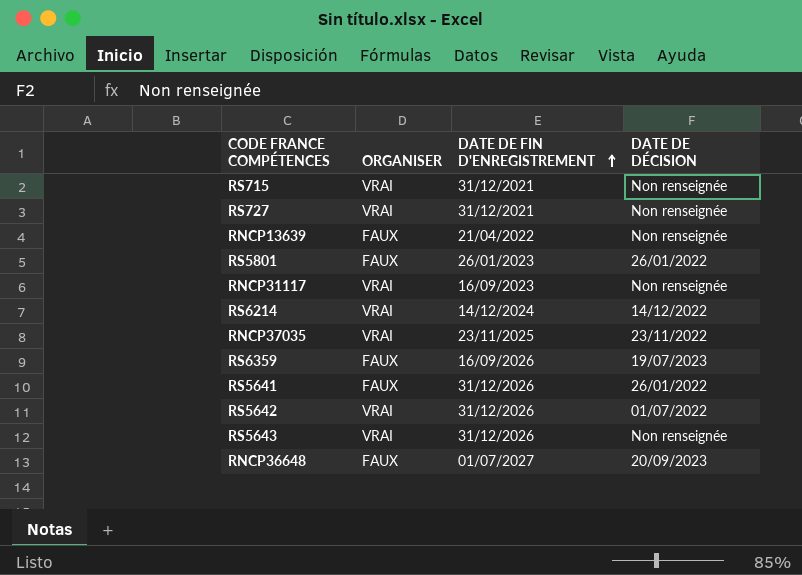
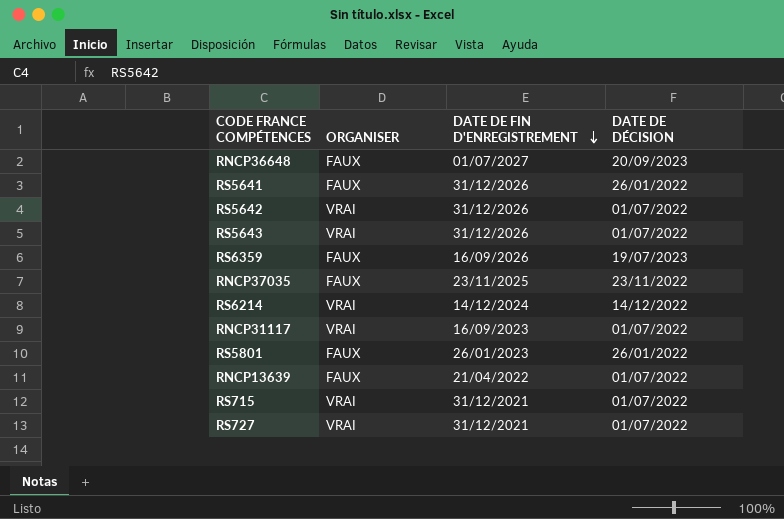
row order: DATE DE FIN D'ENREGISTREMENT ascending -> DATE DE FIN D'ENREGISTREMENT descending
RS5643 | DATE DE DÉCISION: Non renseignée -> 01/07/2022
RNCP37035 | ORGANISER: VRAI -> FAUX
RNCP31117 | DATE DE DÉCISION: Non renseignée -> 01/07/2022
RNCP13639 | DATE DE DÉCISION: Non renseignée -> 01/07/2022
RS715 | DATE DE DÉCISION: Non renseignée -> 01/07/2022
RS727 | DATE DE DÉCISION: Non renseignée -> 01/07/2022

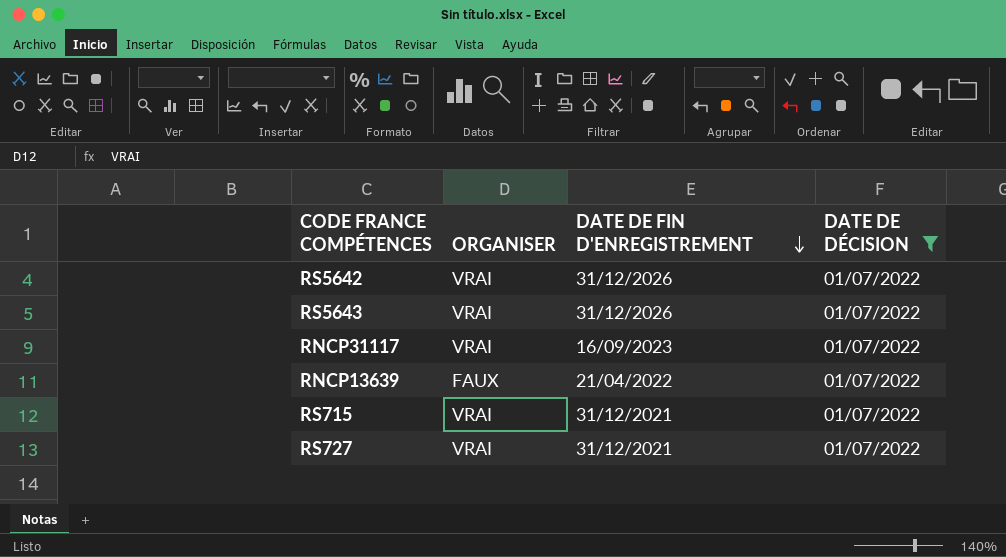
filter: none -> DATE DE DÉCISION = 01/07/2022

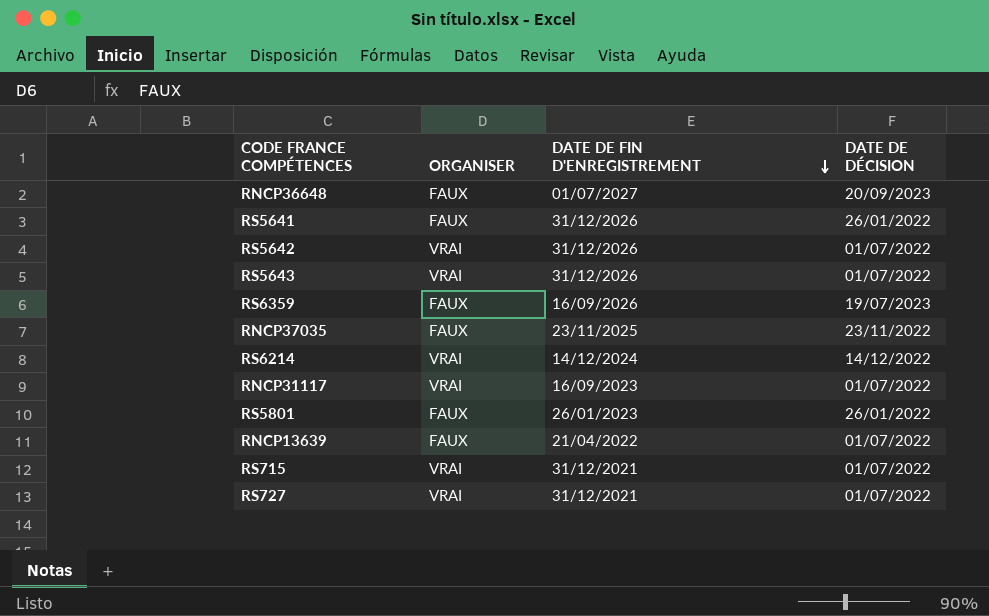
filter: DATE DE DÉCISION = 01/07/2022 -> none

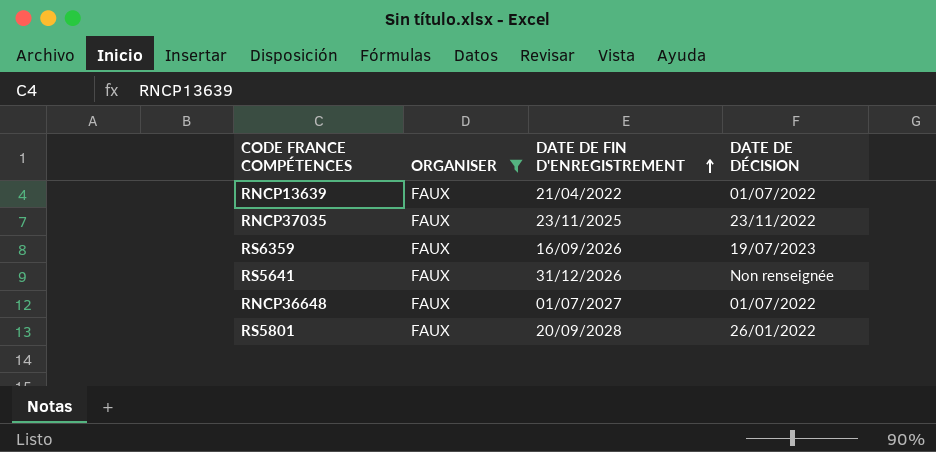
filter: none -> ORGANISER = FAUX
row order: DATE DE FIN D'ENREGISTREMENT descending -> DATE DE FIN D'ENREGISTREMENT ascending
RS5641 | DATE DE DÉCISION: 26/01/2022 -> Non renseignée
RNCP36648 | DATE DE DÉCISION: 20/09/2023 -> 01/07/2022
RS5801 | DATE DE FIN D'ENREGISTREMENT: 26/01/2023 -> 20/09/2028

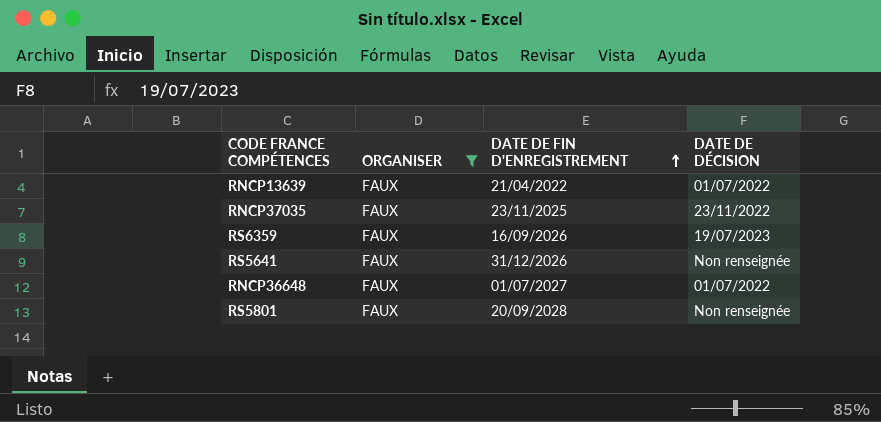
RS5801 | DATE DE DÉCISION: 26/01/2022 -> Non renseignée

